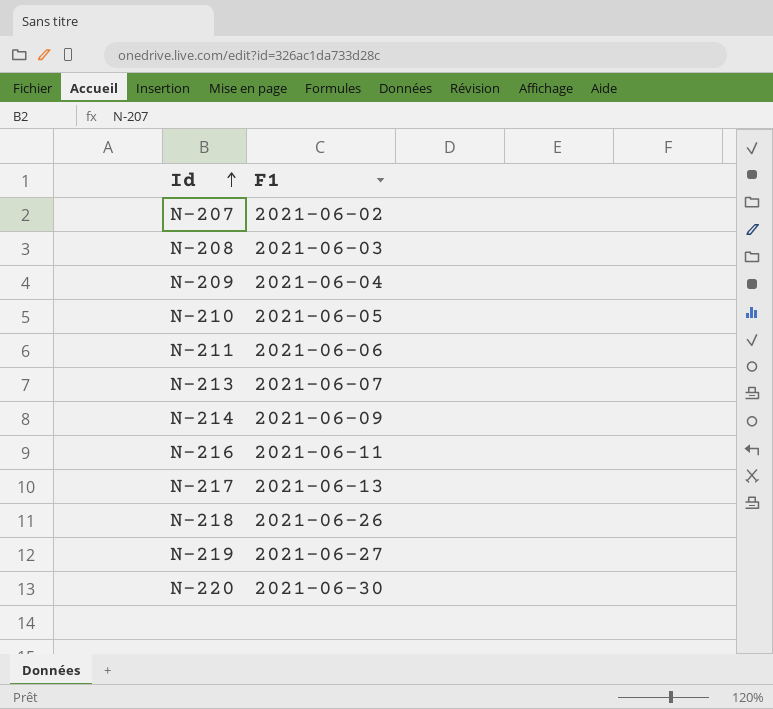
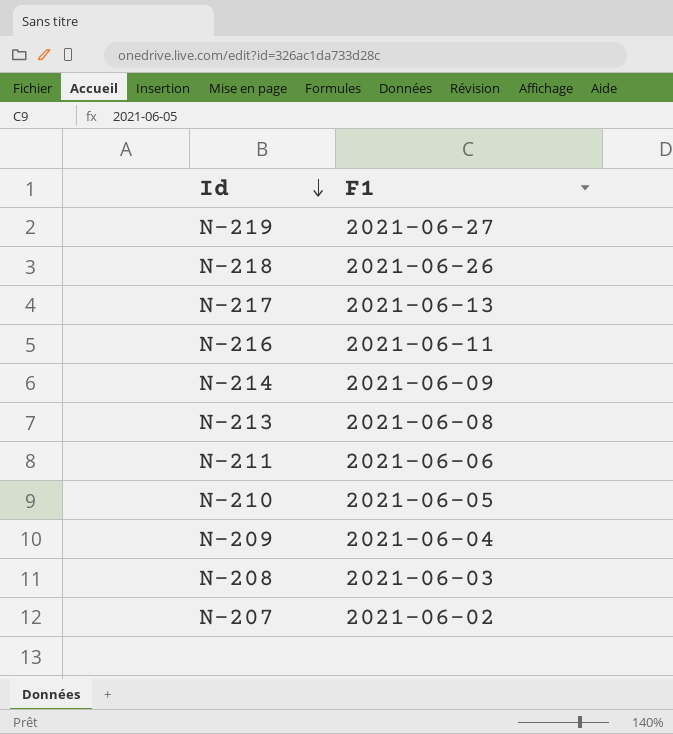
row order: Id ascending -> Id descending
row N-220: 2021-06-30 -> none
N-213 | F1: 2021-06-07 -> 2021-06-08

